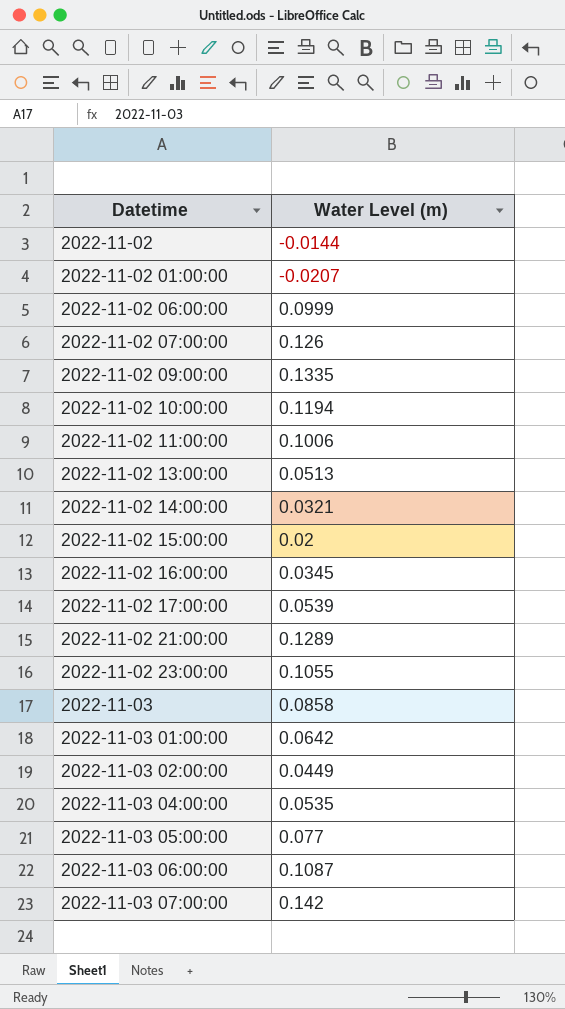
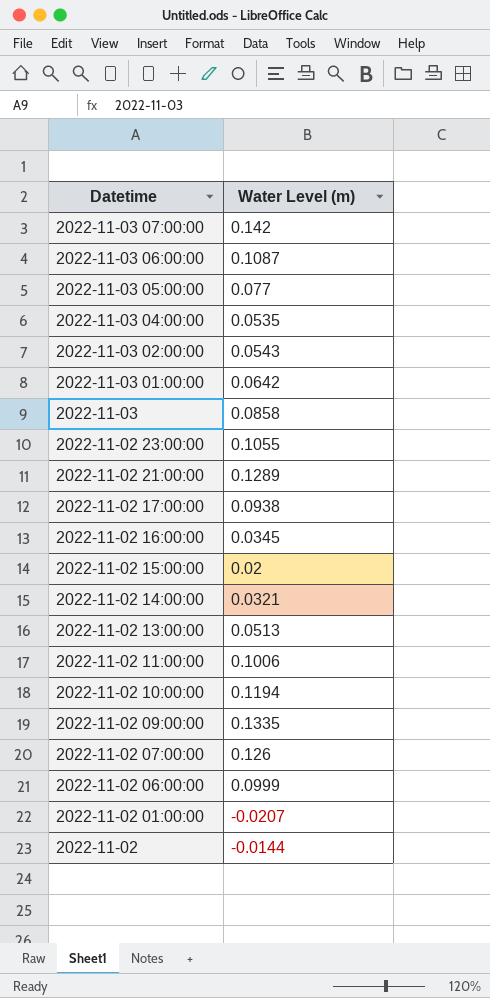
row order: Datetime ascending -> Datetime descending
2022-11-03 02:00:00 | Water Level (m): 0.0449 -> 0.0543
2022-11-02 17:00:00 | Water Level (m): 0.0539 -> 0.0938

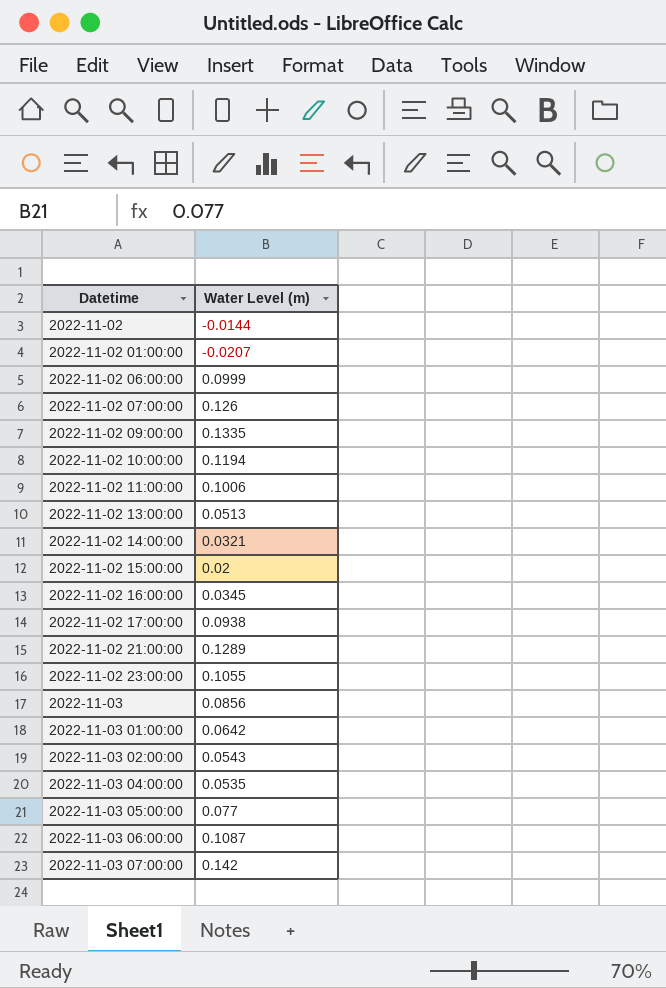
row order: Datetime descending -> Datetime ascending
2022-11-03 | Water Level (m): 0.0858 -> 0.0856

